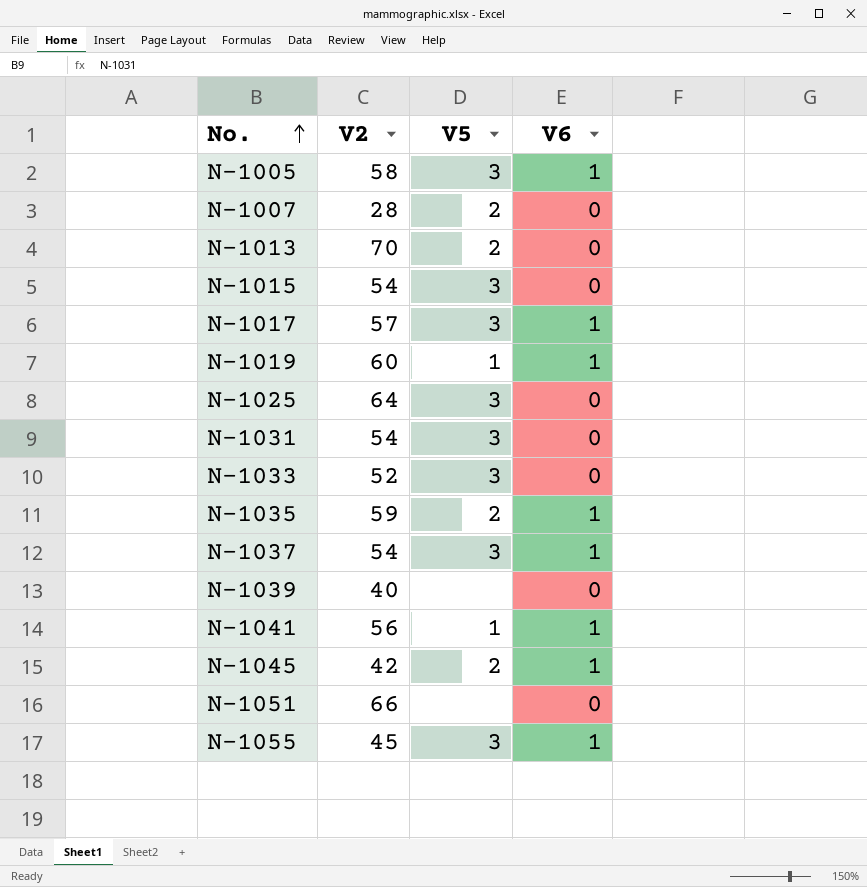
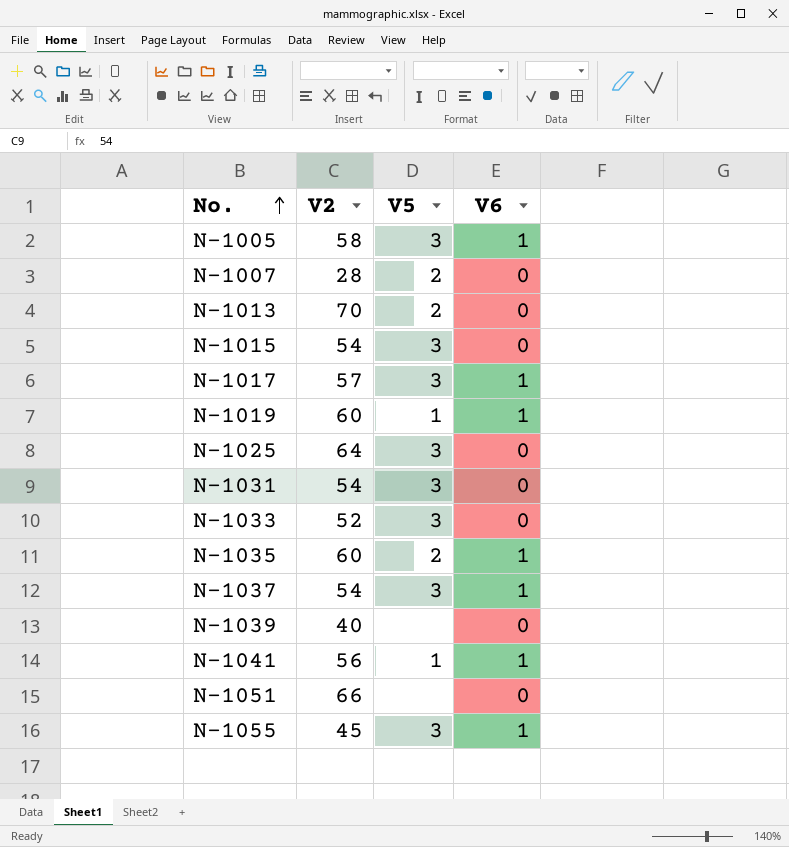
row N-1045: 42 | 2 | 1 -> none
N-1035 | V2: 59 -> 60

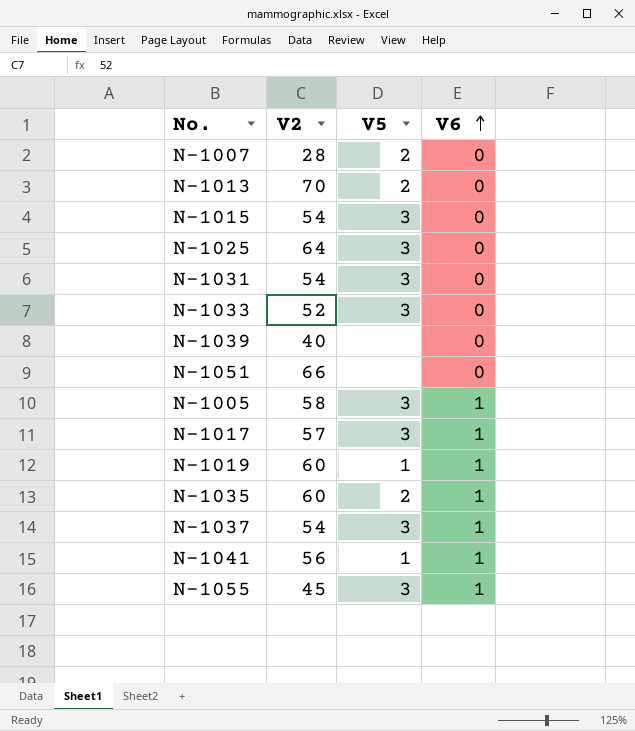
row order: No. ascending -> V6 ascending

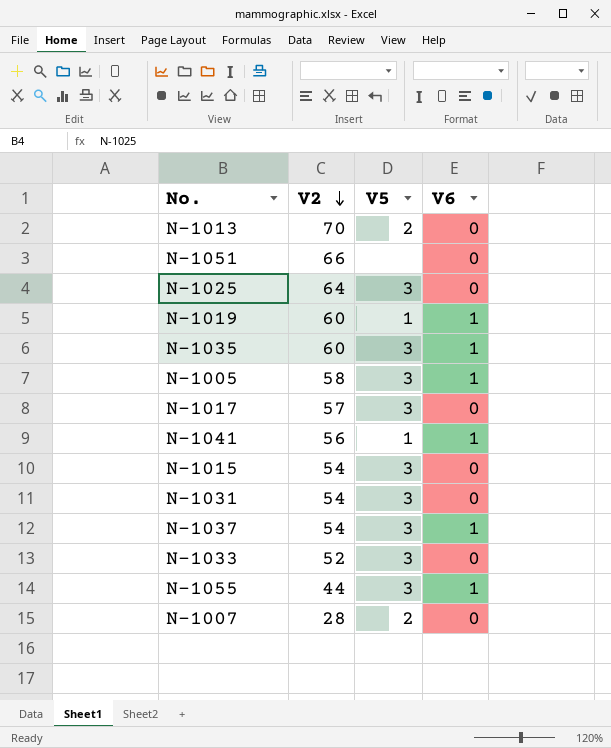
row order: V6 ascending -> V2 descending
row N-1039: 40 | none | 0 -> none
N-1035 | V5: 2 -> 3
N-1017 | V6: 1 -> 0
N-1055 | V2: 45 -> 44

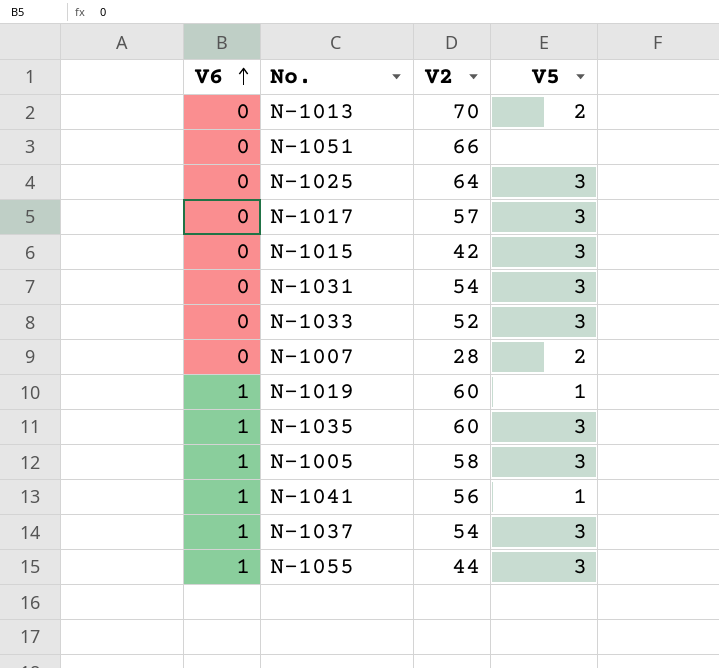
row order: V2 descending -> V6 ascending
column V6 | position: 4 -> 1
N-1015 | V2: 54 -> 42

